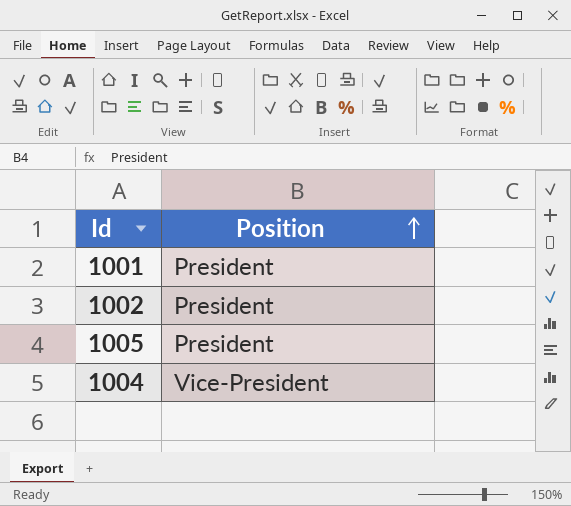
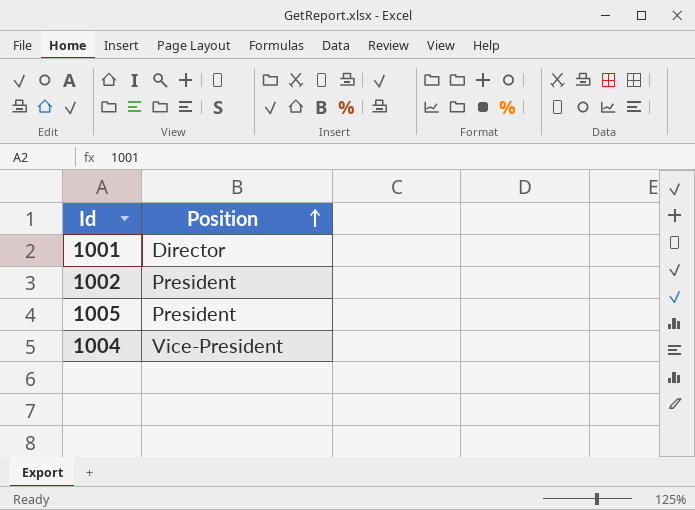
1001 | Position: President -> Director

